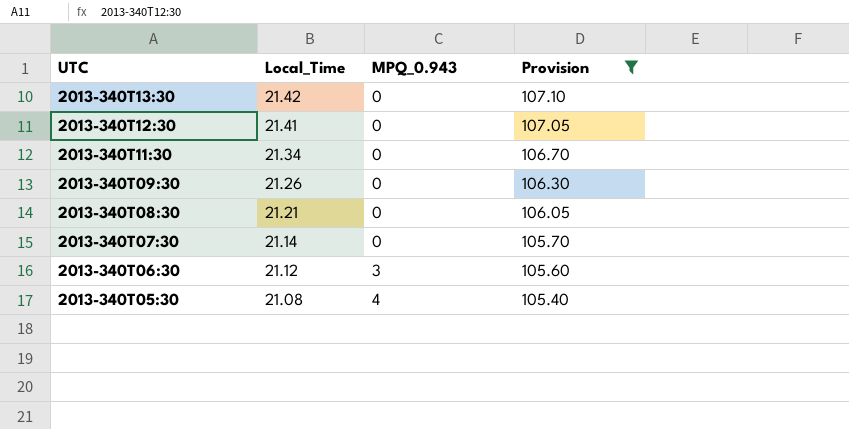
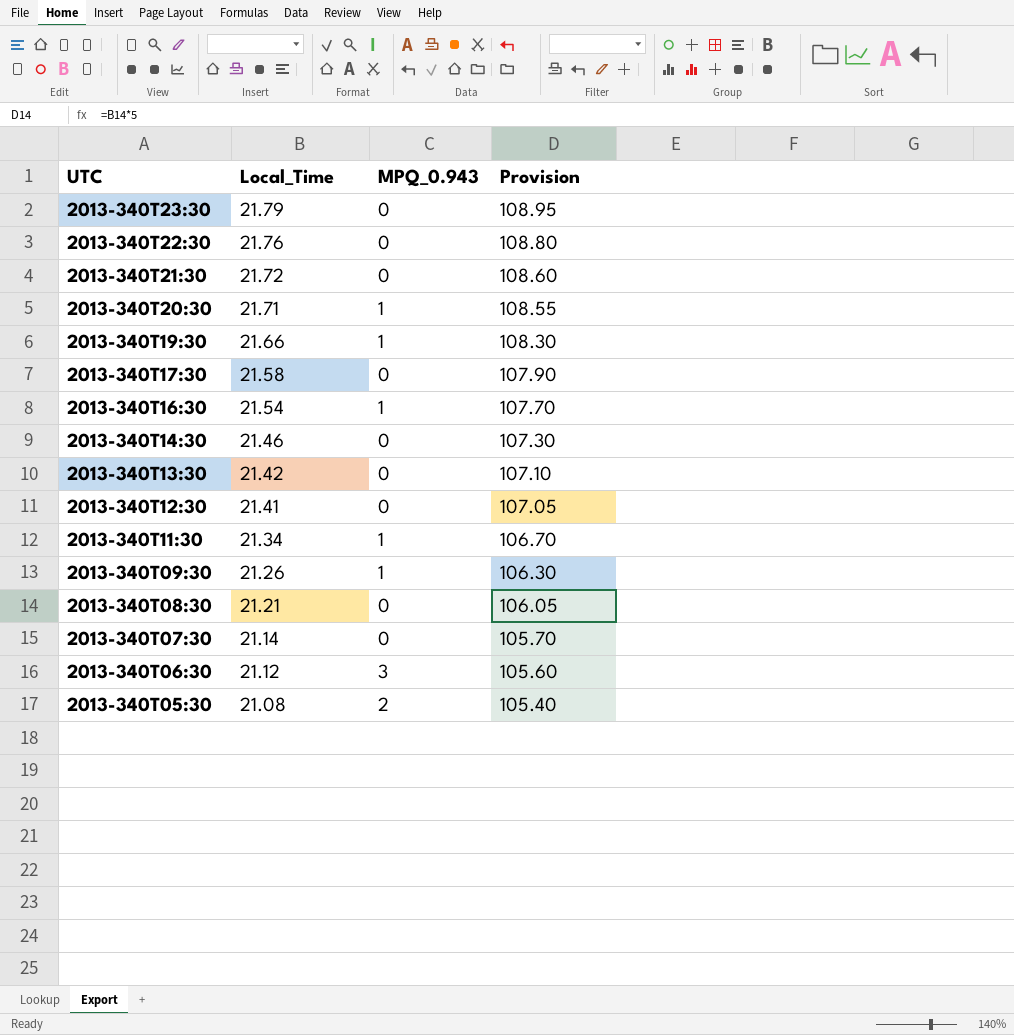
filter: Provision <= 107.10 -> none
2013-340T11:30 | MPQ_0.943: 0 -> 1
2013-340T09:30 | MPQ_0.943: 0 -> 1
2013-340T05:30 | MPQ_0.943: 4 -> 2

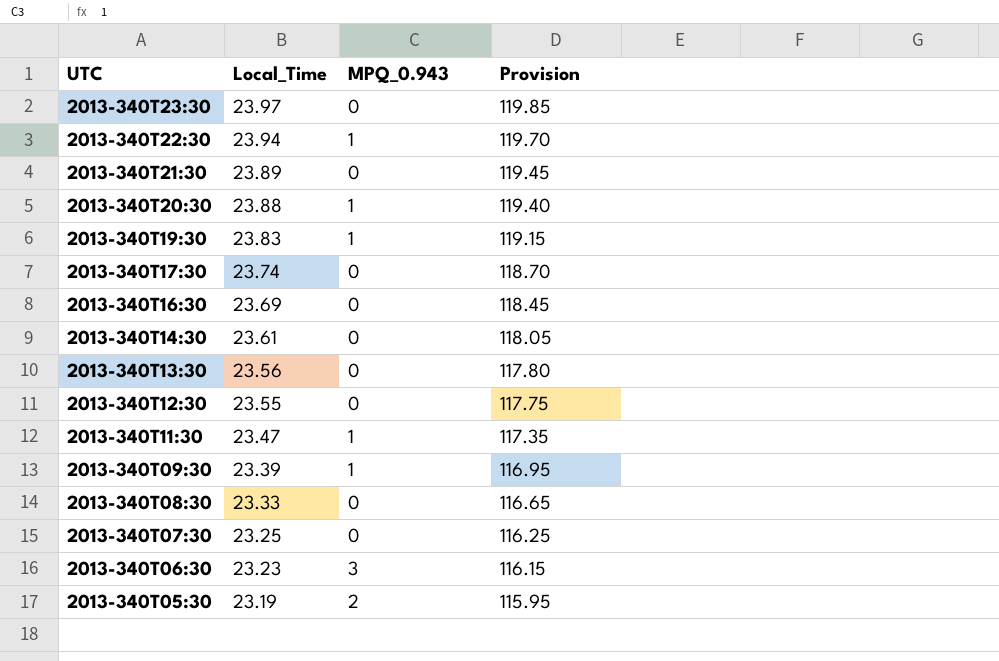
2013-340T23:30 | Local_Time: 21.79 -> 23.97
2013-340T23:30 | Provision: 108.95 -> 119.85
2013-340T22:30 | Local_Time: 21.76 -> 23.94
2013-340T22:30 | MPQ_0.943: 0 -> 1
2013-340T22:30 | Provision: 108.80 -> 119.70
2013-340T21:30 | Local_Time: 21.72 -> 23.89
2013-340T21:30 | Provision: 108.60 -> 119.45
2013-340T20:30 | Local_Time: 21.71 -> 23.88
2013-340T20:30 | Provision: 108.55 -> 119.40
2013-340T19:30 | Local_Time: 21.66 -> 23.83
2013-340T19:30 | Provision: 108.30 -> 119.15
2013-340T17:30 | Local_Time: 21.58 -> 23.74
2013-340T17:30 | Provision: 107.90 -> 118.70
2013-340T16:30 | Local_Time: 21.54 -> 23.69
2013-340T16:30 | MPQ_0.943: 1 -> 0
2013-340T16:30 | Provision: 107.70 -> 118.45
2013-340T14:30 | Local_Time: 21.46 -> 23.61
2013-340T14:30 | Provision: 107.30 -> 118.05
2013-340T13:30 | Local_Time: 21.42 -> 23.56
2013-340T13:30 | Provision: 107.10 -> 117.80
2013-340T12:30 | Local_Time: 21.41 -> 23.55
2013-340T12:30 | Provision: 107.05 -> 117.75
2013-340T11:30 | Local_Time: 21.34 -> 23.47
2013-340T11:30 | Provision: 106.70 -> 117.35
2013-340T09:30 | Local_Time: 21.26 -> 23.39
2013-340T09:30 | Provision: 106.30 -> 116.95
2013-340T08:30 | Local_Time: 21.21 -> 23.33
2013-340T08:30 | Provision: 106.05 -> 116.65
2013-340T07:30 | Local_Time: 21.14 -> 23.25
2013-340T07:30 | Provision: 105.70 -> 116.25
2013-340T06:30 | Local_Time: 21.12 -> 23.23
2013-340T06:30 | Provision: 105.60 -> 116.15
2013-340T05:30 | Local_Time: 21.08 -> 23.19
2013-340T05:30 | Provision: 105.40 -> 115.95

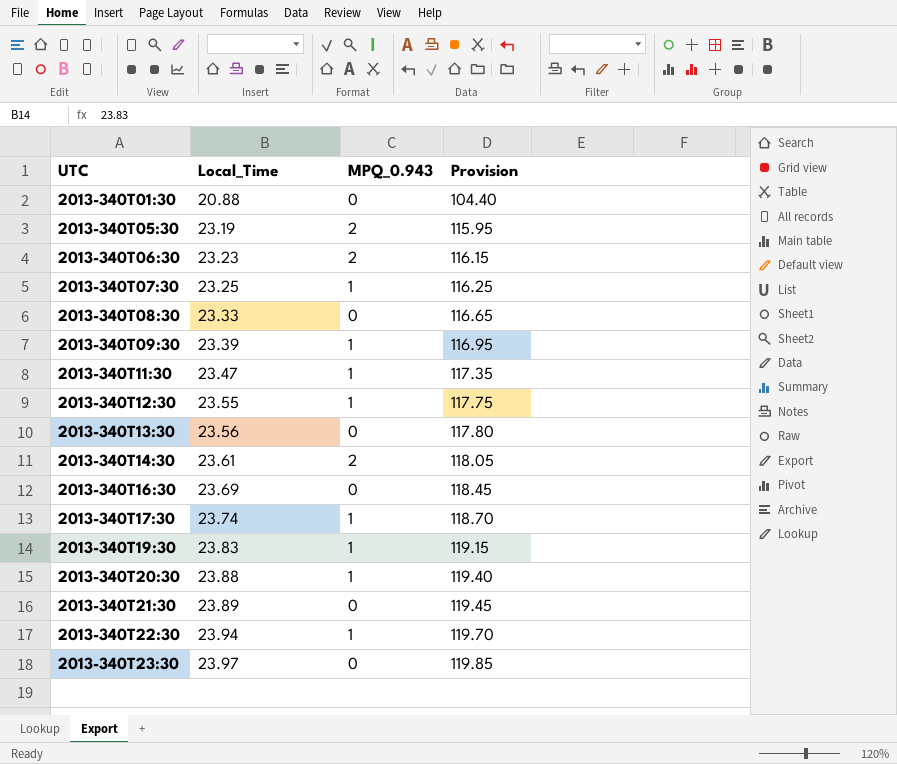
row order: UTC descending -> UTC ascending
row 2013-340T01:30: none -> 20.88 | 0 | 104.40
2013-340T06:30 | MPQ_0.943: 3 -> 2
2013-340T07:30 | MPQ_0.943: 0 -> 1
2013-340T12:30 | MPQ_0.943: 0 -> 1
2013-340T14:30 | MPQ_0.943: 0 -> 2
2013-340T17:30 | MPQ_0.943: 0 -> 1

